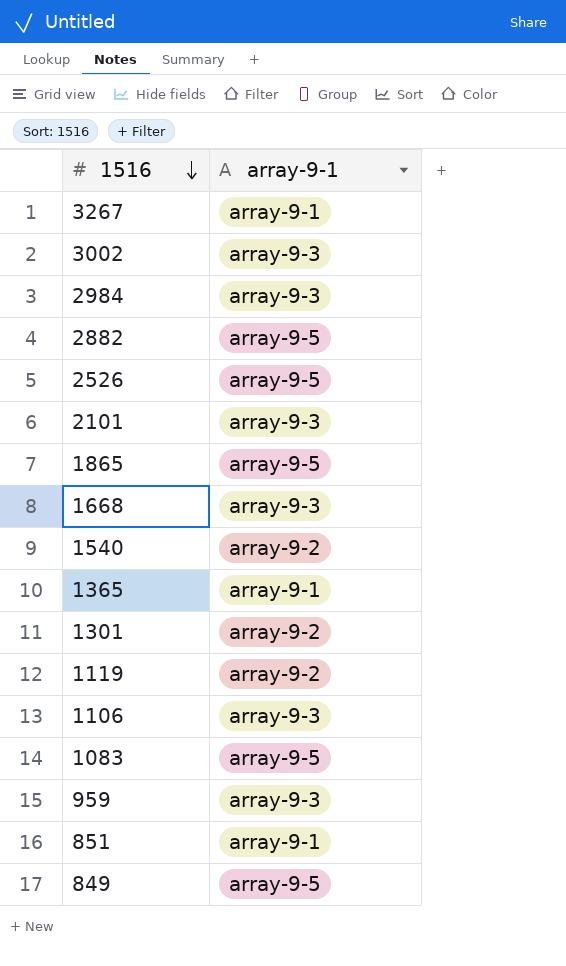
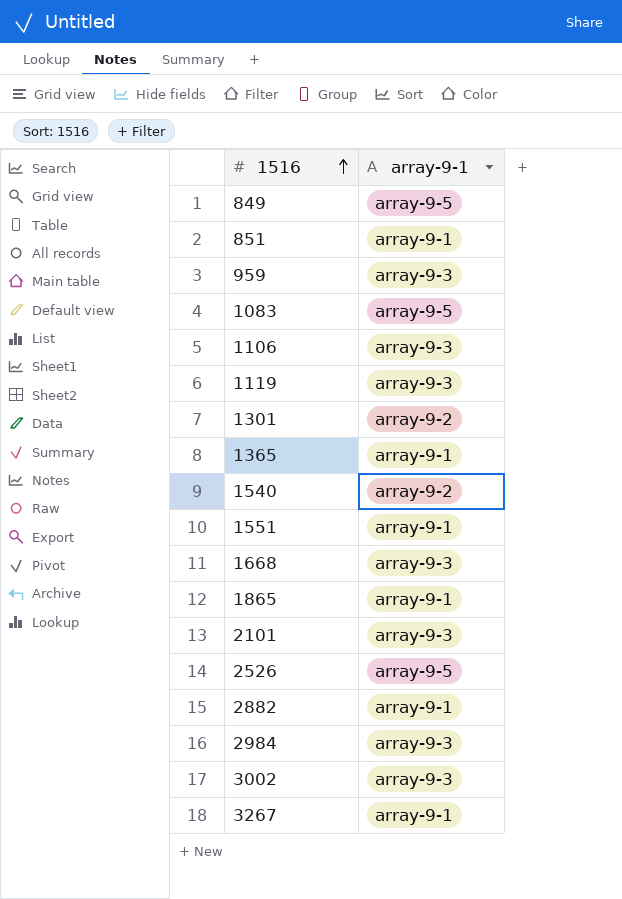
row order: 1516 descending -> 1516 ascending
1119 | array-9-1: array-9-2 -> array-9-3
row 1551: none -> array-9-1
1865 | array-9-1: array-9-5 -> array-9-1
2882 | array-9-1: array-9-5 -> array-9-1

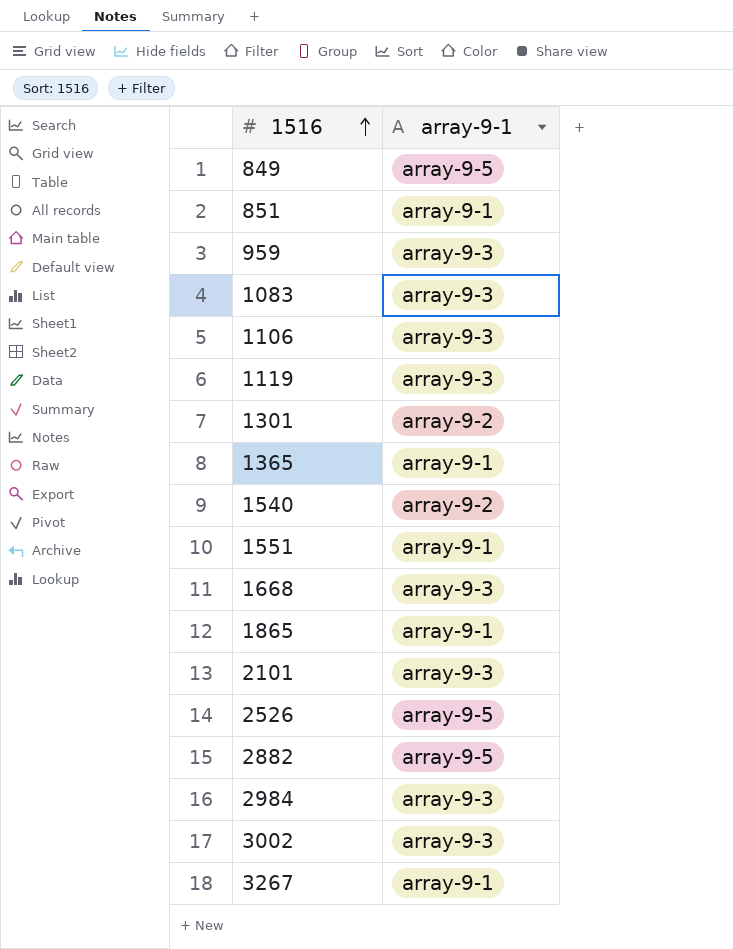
1083 | array-9-1: array-9-5 -> array-9-3
2882 | array-9-1: array-9-1 -> array-9-5

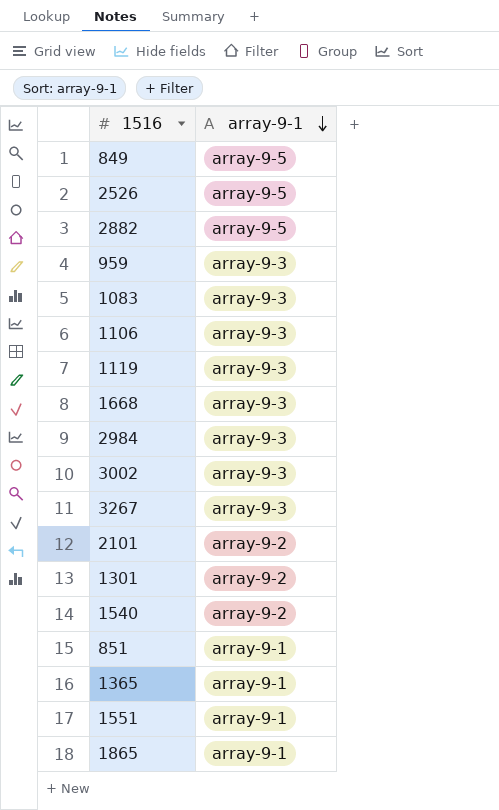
row order: 1516 ascending -> array-9-1 descending
3267 | array-9-1: array-9-1 -> array-9-3
2101 | array-9-1: array-9-3 -> array-9-2

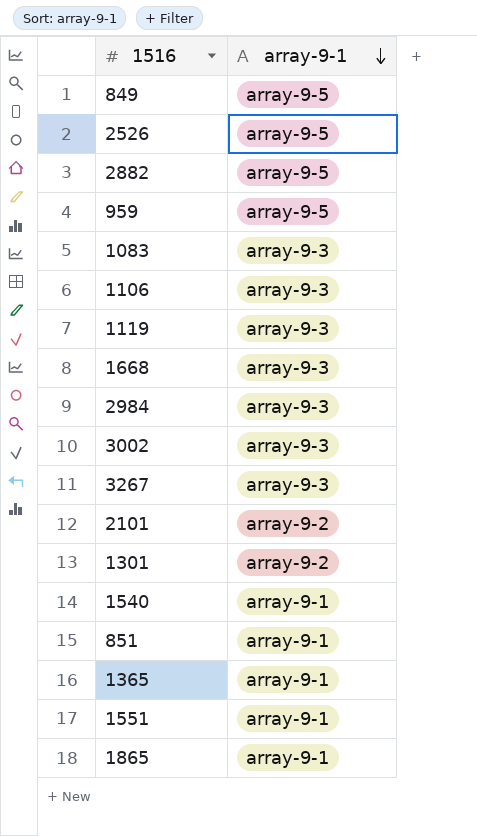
959 | array-9-1: array-9-3 -> array-9-5
1540 | array-9-1: array-9-2 -> array-9-1

